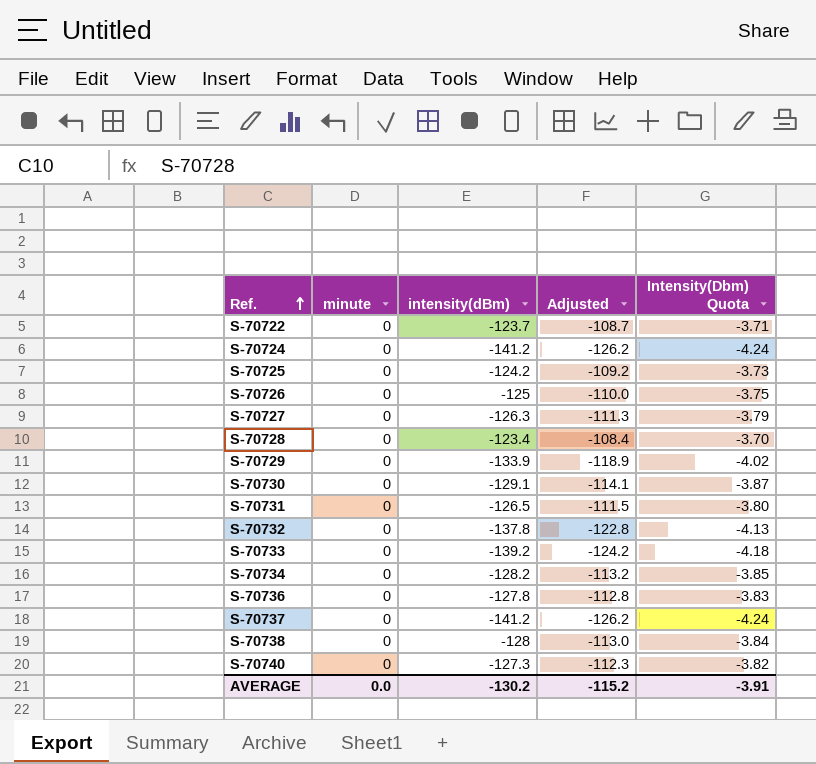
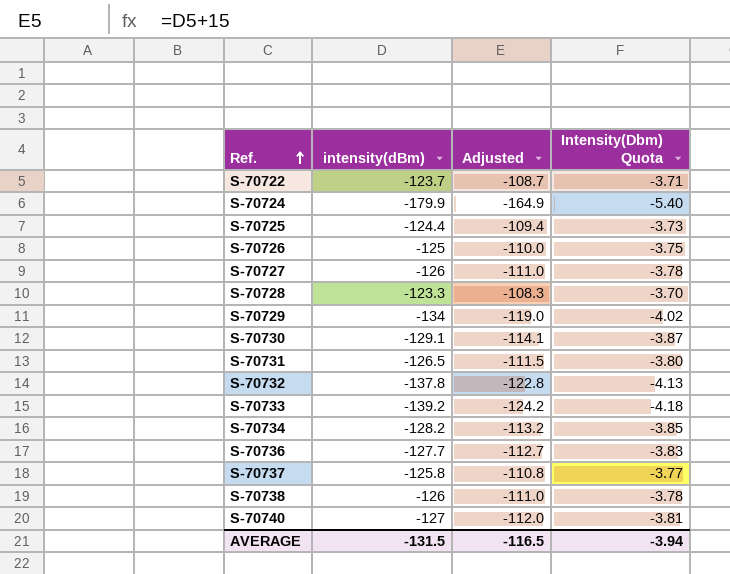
column minute | position: 2 -> none
S-70724 | intensity(dBm): -141.2 -> -179.9
S-70724 | Adjusted: -126.2 -> -164.9
S-70724 | Intensity(Dbm) Quota: -4.24 -> -5.40
S-70725 | intensity(dBm): -124.2 -> -124.4
S-70725 | Adjusted: -109.2 -> -109.4
S-70727 | intensity(dBm): -126.3 -> -126
S-70727 | Adjusted: -111.3 -> -111.0
S-70727 | Intensity(Dbm) Quota: -3.79 -> -3.78
S-70728 | intensity(dBm): -123.4 -> -123.3
S-70728 | Adjusted: -108.4 -> -108.3
S-70729 | intensity(dBm): -133.9 -> -134
S-70729 | Adjusted: -118.9 -> -119.0
S-70736 | intensity(dBm): -127.8 -> -127.7
S-70736 | Adjusted: -112.8 -> -112.7
S-70737 | intensity(dBm): -141.2 -> -125.8
S-70737 | Adjusted: -126.2 -> -110.8
S-70737 | Intensity(Dbm) Quota: -4.24 -> -3.77
S-70738 | intensity(dBm): -128 -> -126
S-70738 | Adjusted: -113.0 -> -111.0
S-70738 | Intensity(Dbm) Quota: -3.84 -> -3.78
S-70740 | intensity(dBm): -127.3 -> -127
S-70740 | Adjusted: -112.3 -> -112.0
S-70740 | Intensity(Dbm) Quota: -3.82 -> -3.81
AVERAGE | intensity(dBm): -130.2 -> -131.5
AVERAGE | Adjusted: -115.2 -> -116.5
AVERAGE | Intensity(Dbm) Quota: -3.91 -> -3.94

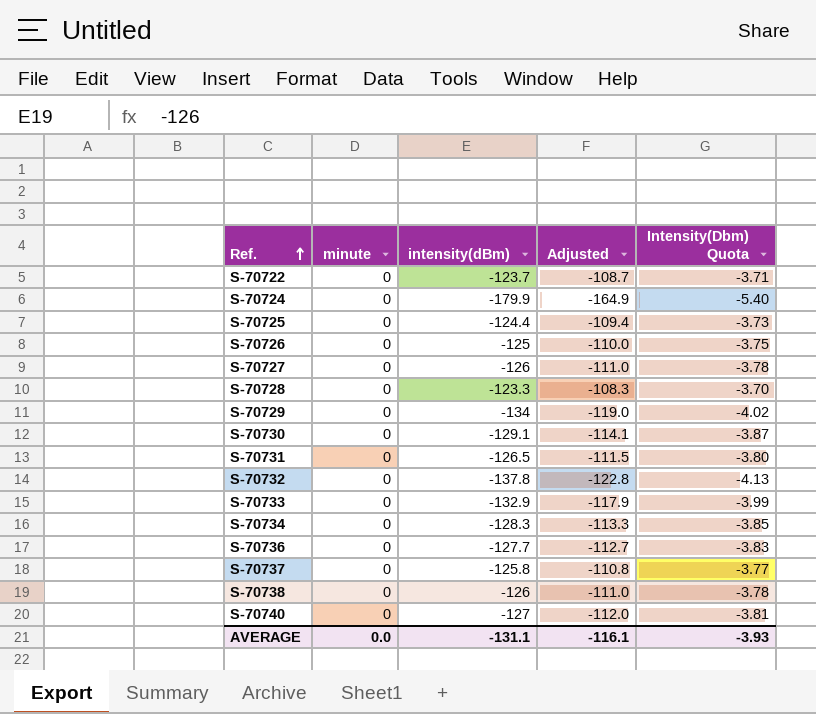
column minute | position: none -> 2
S-70733 | intensity(dBm): -139.2 -> -132.9
S-70733 | Adjusted: -124.2 -> -117.9
S-70733 | Intensity(Dbm) Quota: -4.18 -> -3.99
S-70734 | intensity(dBm): -128.2 -> -128.3
S-70734 | Adjusted: -113.2 -> -113.3
AVERAGE | intensity(dBm): -131.5 -> -131.1
AVERAGE | Adjusted: -116.5 -> -116.1
AVERAGE | Intensity(Dbm) Quota: -3.94 -> -3.93

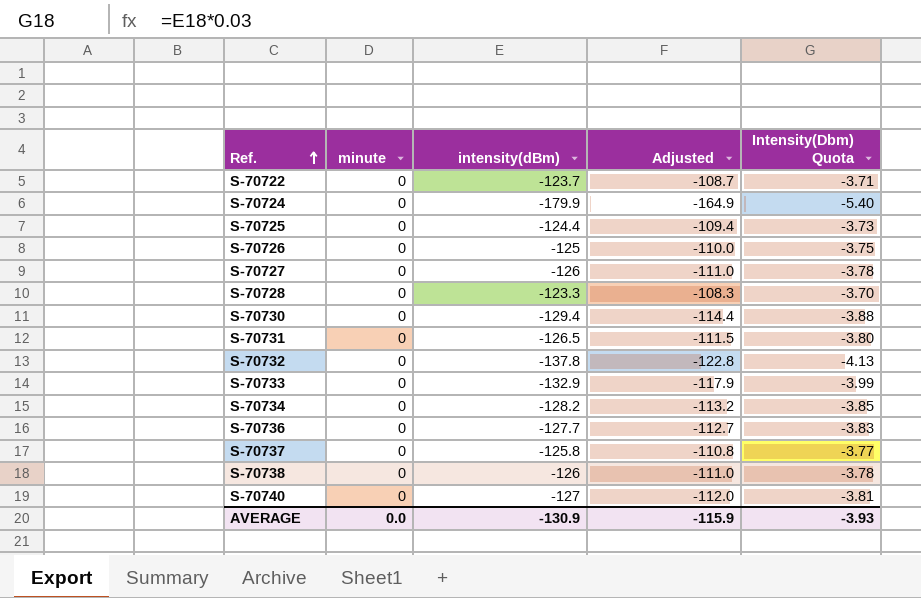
row S-70729: 0 | -134 | -119.0 | -4.02 -> none
S-70730 | intensity(dBm): -129.1 -> -129.4
S-70730 | Adjusted: -114.1 -> -114.4
S-70730 | Intensity(Dbm) Quota: -3.87 -> -3.88
S-70734 | intensity(dBm): -128.3 -> -128.2
S-70734 | Adjusted: -113.3 -> -113.2
AVERAGE | intensity(dBm): -131.1 -> -130.9
AVERAGE | Adjusted: -116.1 -> -115.9

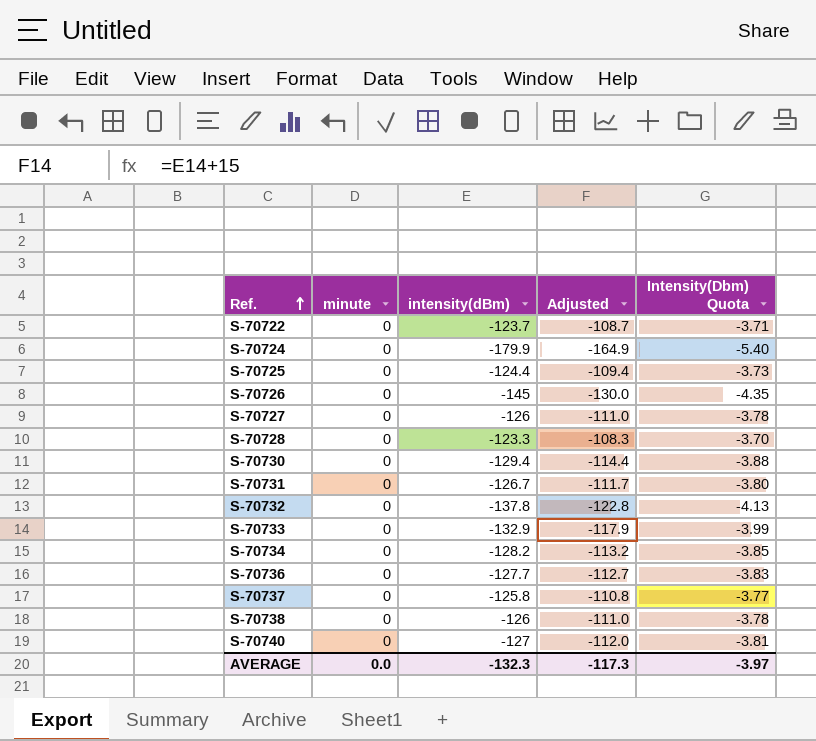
S-70726 | intensity(dBm): -125 -> -145
S-70726 | Adjusted: -110.0 -> -130.0
S-70726 | Intensity(Dbm) Quota: -3.75 -> -4.35
S-70731 | intensity(dBm): -126.5 -> -126.7
S-70731 | Adjusted: -111.5 -> -111.7
AVERAGE | intensity(dBm): -130.9 -> -132.3
AVERAGE | Adjusted: -115.9 -> -117.3
AVERAGE | Intensity(Dbm) Quota: -3.93 -> -3.97

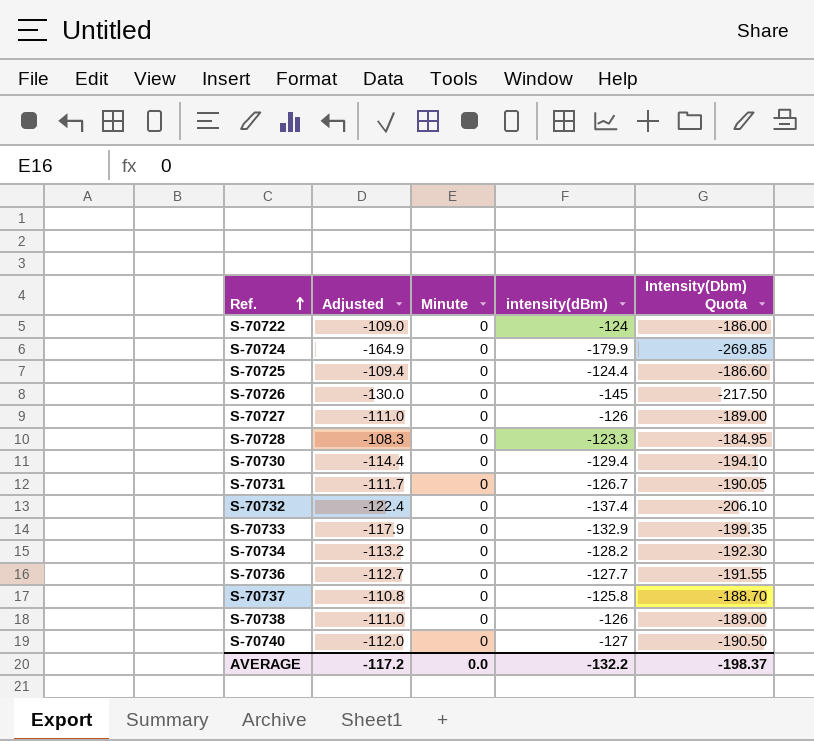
column Adjusted | position: 4 -> 2
column name: minute -> Minute
column Intensity(Dbm) Quota | formula: [intensity(dBm)] * 0.03 -> [intensity(dBm)] * 1.5
S-70722 | Adjusted: -108.7 -> -109.0
S-70722 | intensity(dBm): -123.7 -> -124
S-70732 | Adjusted: -122.8 -> -122.4
S-70732 | intensity(dBm): -137.8 -> -137.4
AVERAGE | Adjusted: -117.3 -> -117.2
AVERAGE | intensity(dBm): -132.3 -> -132.2
AVERAGE | Intensity(Dbm) Quota: -3.97 -> -198.37

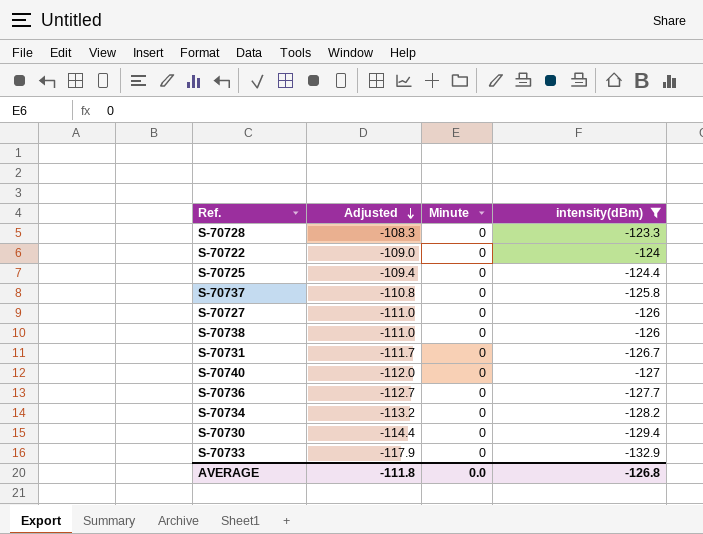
filter: none -> intensity(dBm) >= -132.9
row order: Ref. ascending -> Adjusted descending
column Intensity(Dbm) Quota | formula: [intensity(dBm)] * 1.5 -> none
AVERAGE | Adjusted: -117.2 -> -111.8
AVERAGE | intensity(dBm): -132.2 -> -126.8

